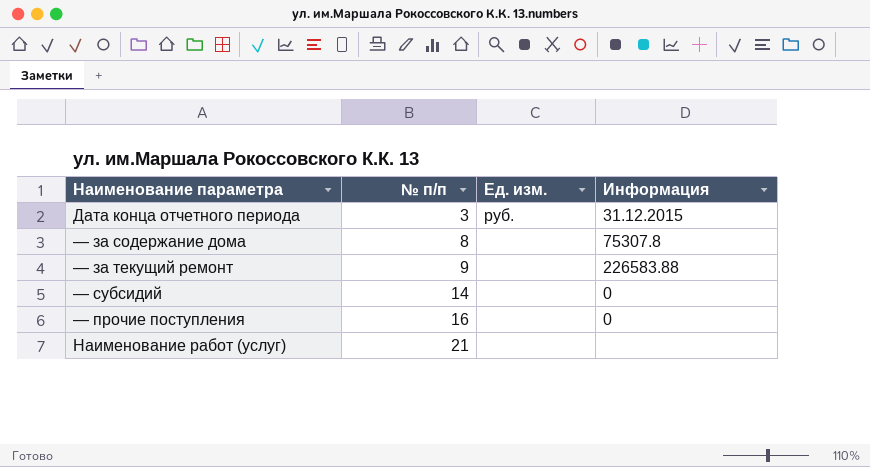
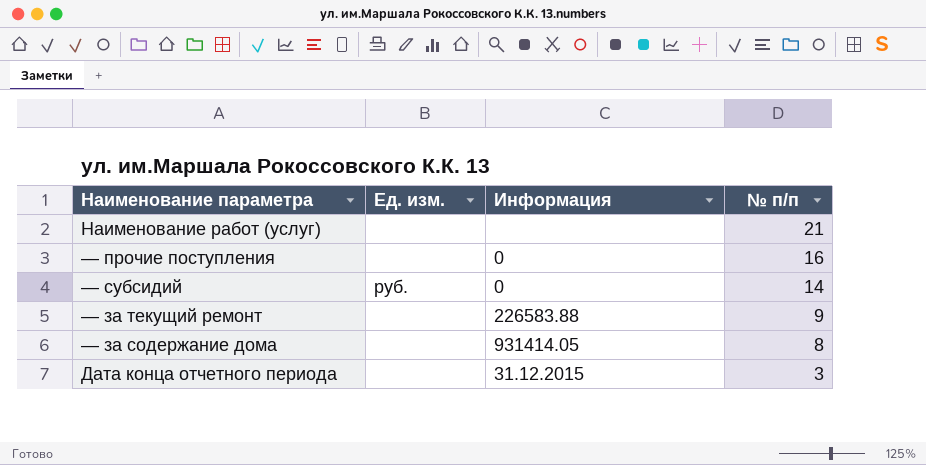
row order: № п/п ascending -> № п/п descending
column № п/п | position: 2 -> 4
— субсидий | Ед. изм.: none -> руб.
— за содержание дома | Информация: 75307.8 -> 931414.05
Дата конца отчетного периода | Ед. изм.: руб. -> none

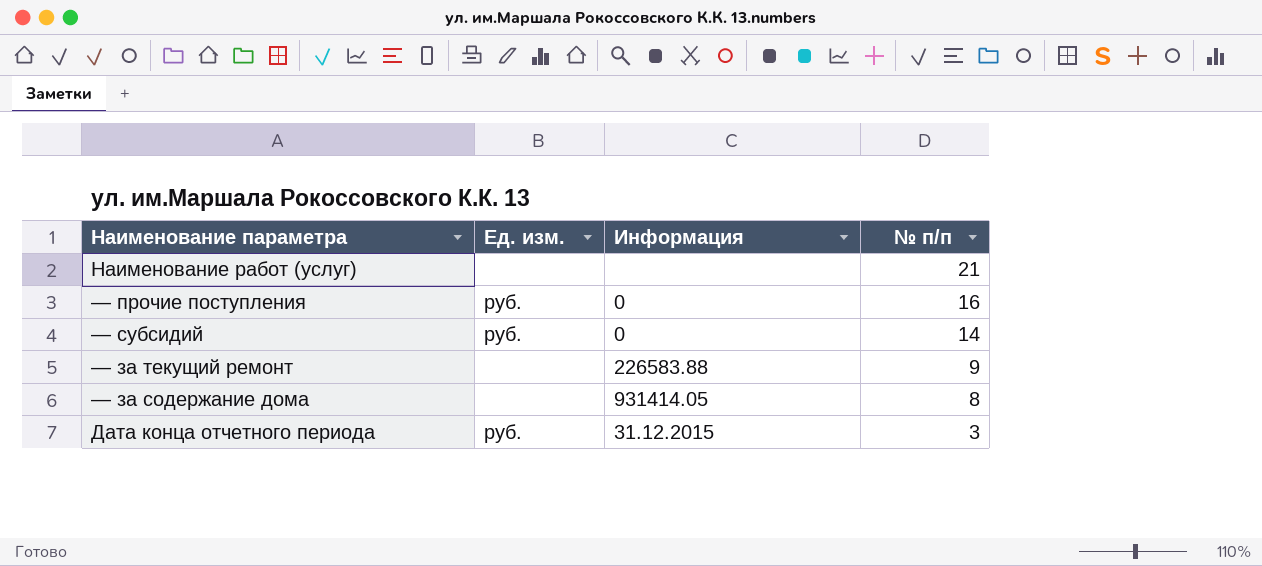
— прочие поступления | Ед. изм.: none -> руб.
Дата конца отчетного периода | Ед. изм.: none -> руб.

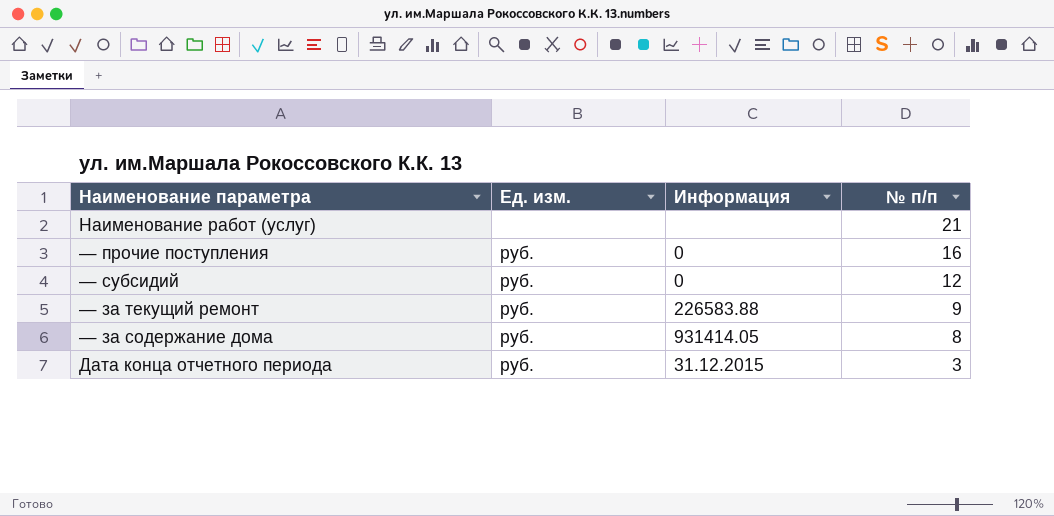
— субсидий | № п/п: 14 -> 12
— за текущий ремонт | Ед. изм.: none -> руб.
— за содержание дома | Ед. изм.: none -> руб.

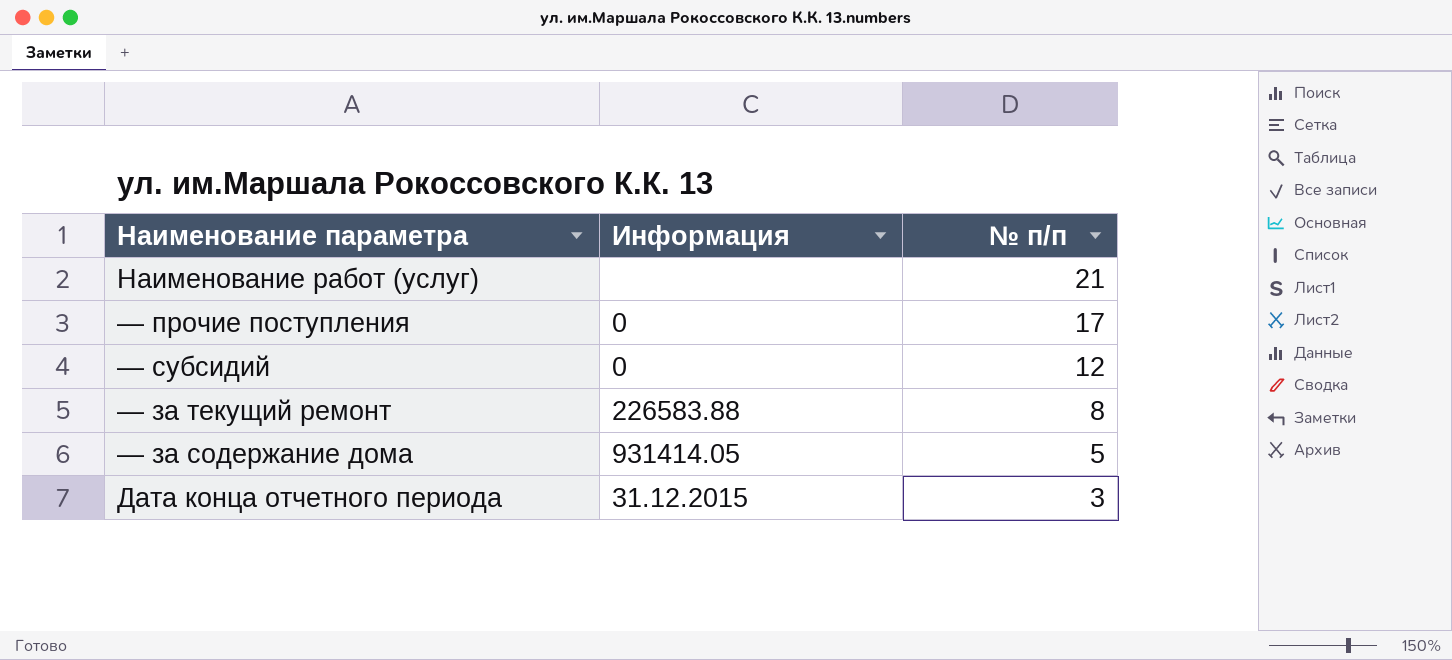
column Ед. изм. | position: 2 -> none
— прочие поступления | № п/п: 16 -> 17
— за текущий ремонт | № п/п: 9 -> 8
— за содержание дома | № п/п: 8 -> 5

